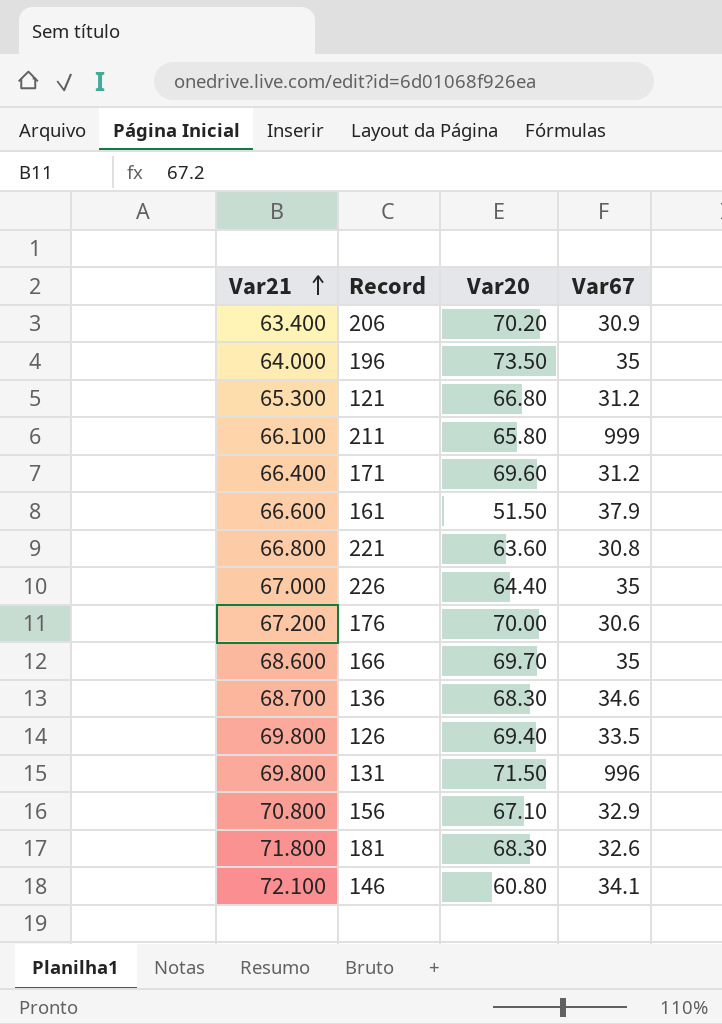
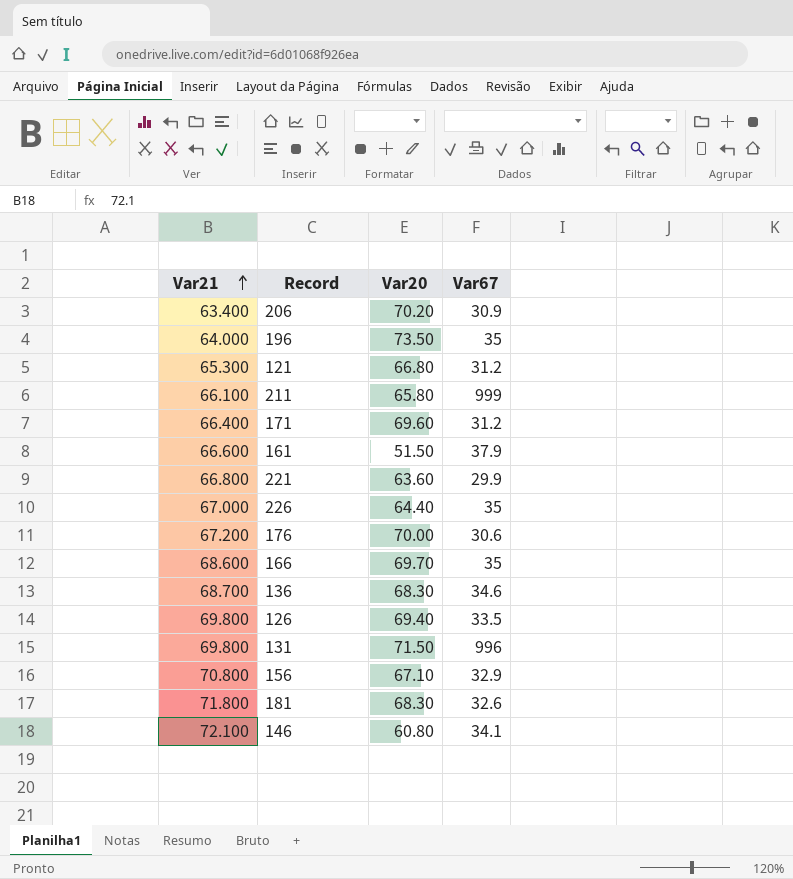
221 | Var67: 30.8 -> 29.9

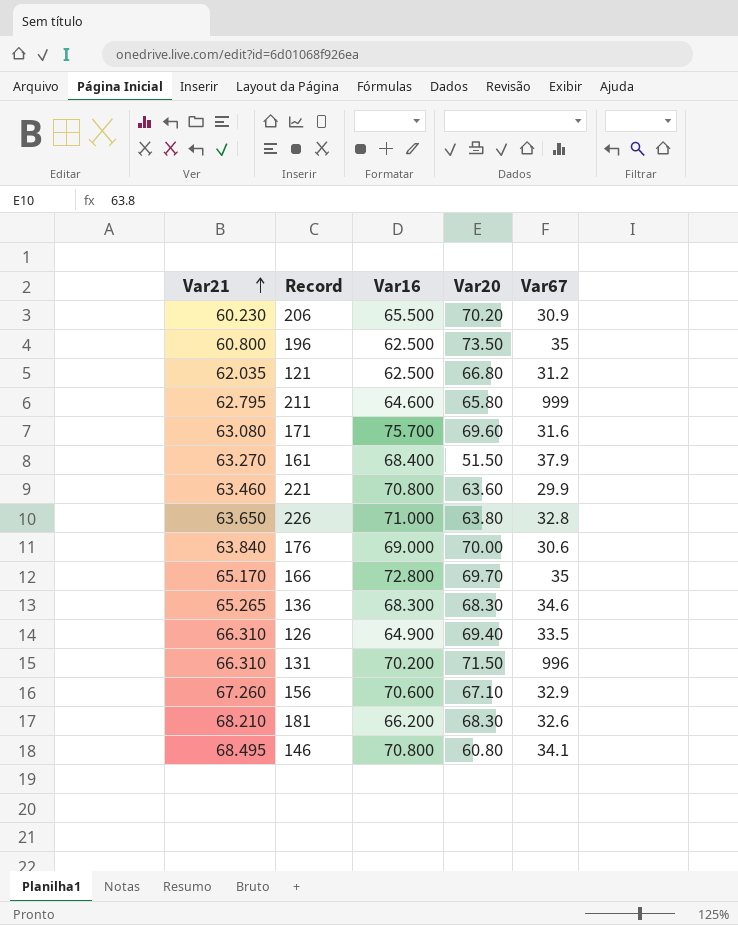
column Var16 | position: none -> 3
206 | Var21: 63.400 -> 60.230
196 | Var21: 64.000 -> 60.800
121 | Var21: 65.300 -> 62.035
211 | Var21: 66.100 -> 62.795
171 | Var21: 66.400 -> 63.080
171 | Var67: 31.2 -> 31.6
161 | Var21: 66.600 -> 63.270
221 | Var21: 66.800 -> 63.460
226 | Var21: 67.000 -> 63.650
226 | Var20: 64.40 -> 63.80
226 | Var67: 35 -> 32.8
176 | Var21: 67.200 -> 63.840
166 | Var21: 68.600 -> 65.170
136 | Var21: 68.700 -> 65.265
126 | Var21: 69.800 -> 66.310
131 | Var21: 69.800 -> 66.310
156 | Var21: 70.800 -> 67.260
181 | Var21: 71.800 -> 68.210
146 | Var21: 72.100 -> 68.495

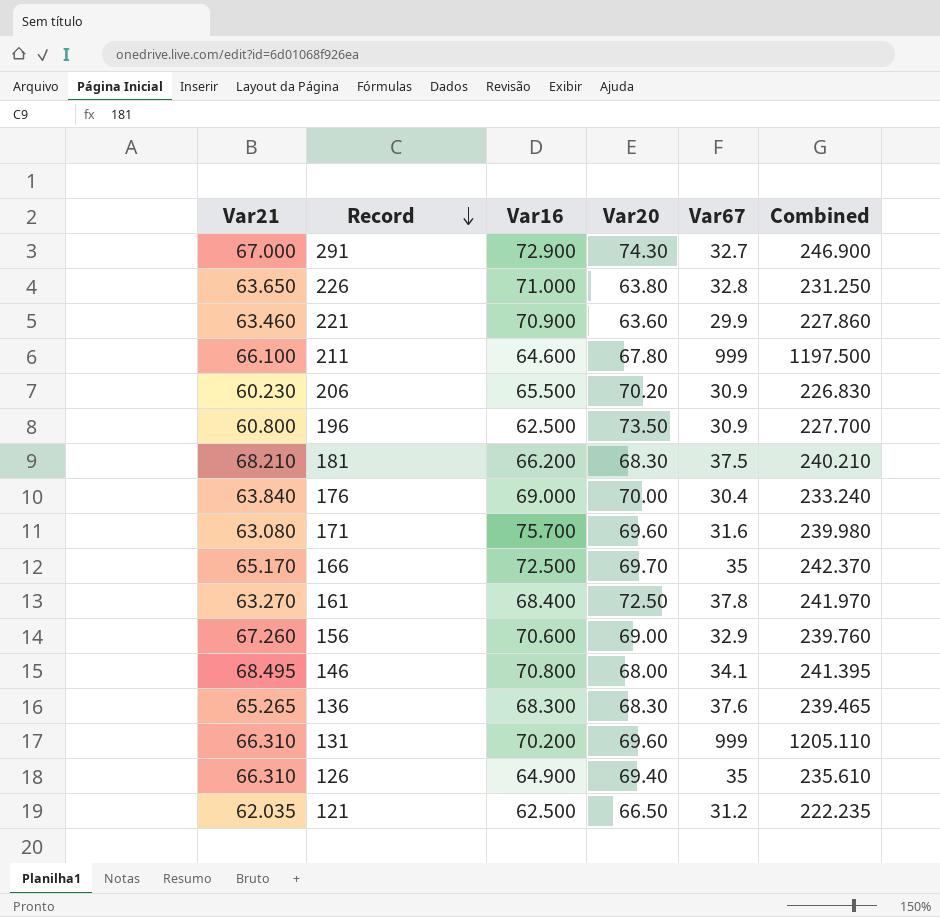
row order: Var21 ascending -> Record descending
column Combined | formula: none -> [Var21] + [Var16] + [Var20] + [Var67]
row 291: none -> 67.000 | 72.900 | 74.30 | 32.7 | 246.900
221 | Var16: 70.800 -> 70.900
211 | Var21: 62.795 -> 66.100
211 | Var20: 65.80 -> 67.80
196 | Var67: 35 -> 30.9
181 | Var67: 32.6 -> 37.5
176 | Var67: 30.6 -> 30.4
166 | Var16: 72.800 -> 72.500
161 | Var20: 51.50 -> 72.50
161 | Var67: 37.9 -> 37.8
156 | Var20: 67.10 -> 69.00
146 | Var20: 60.80 -> 68.00
136 | Var67: 34.6 -> 37.6
131 | Var20: 71.50 -> 69.60
131 | Var67: 996 -> 999
126 | Var67: 33.5 -> 35
121 | Var20: 66.80 -> 66.50

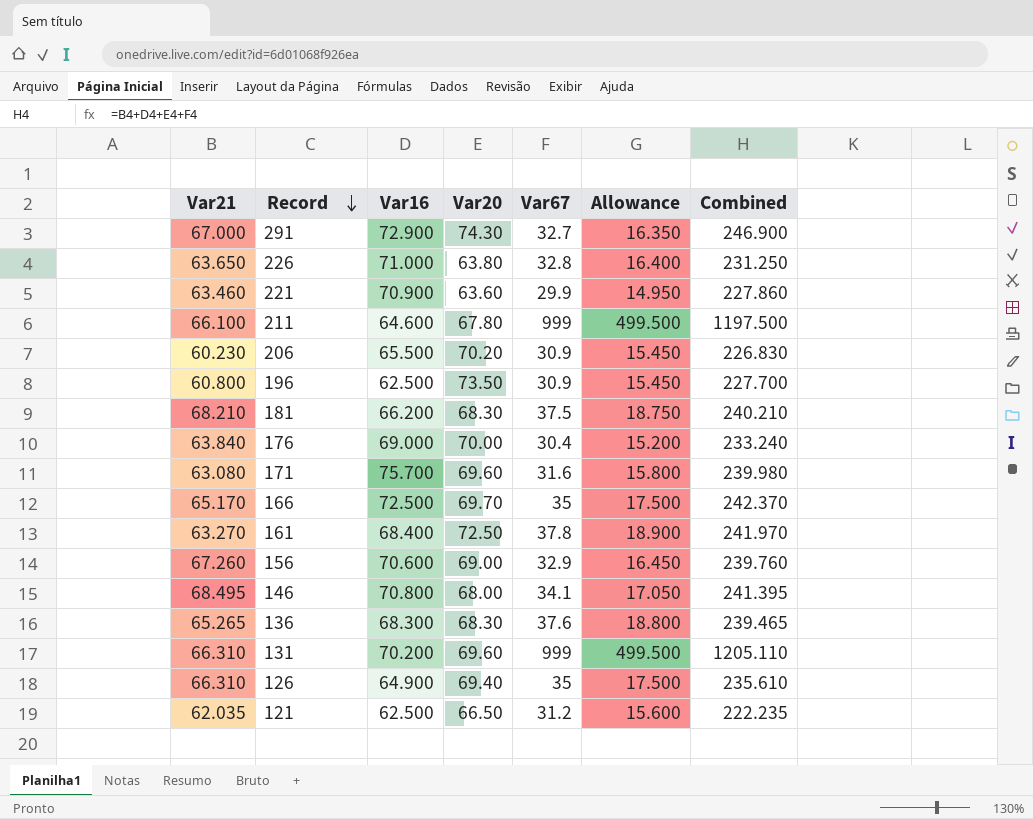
column Allowance | formula: none -> [Var67] * 0.5

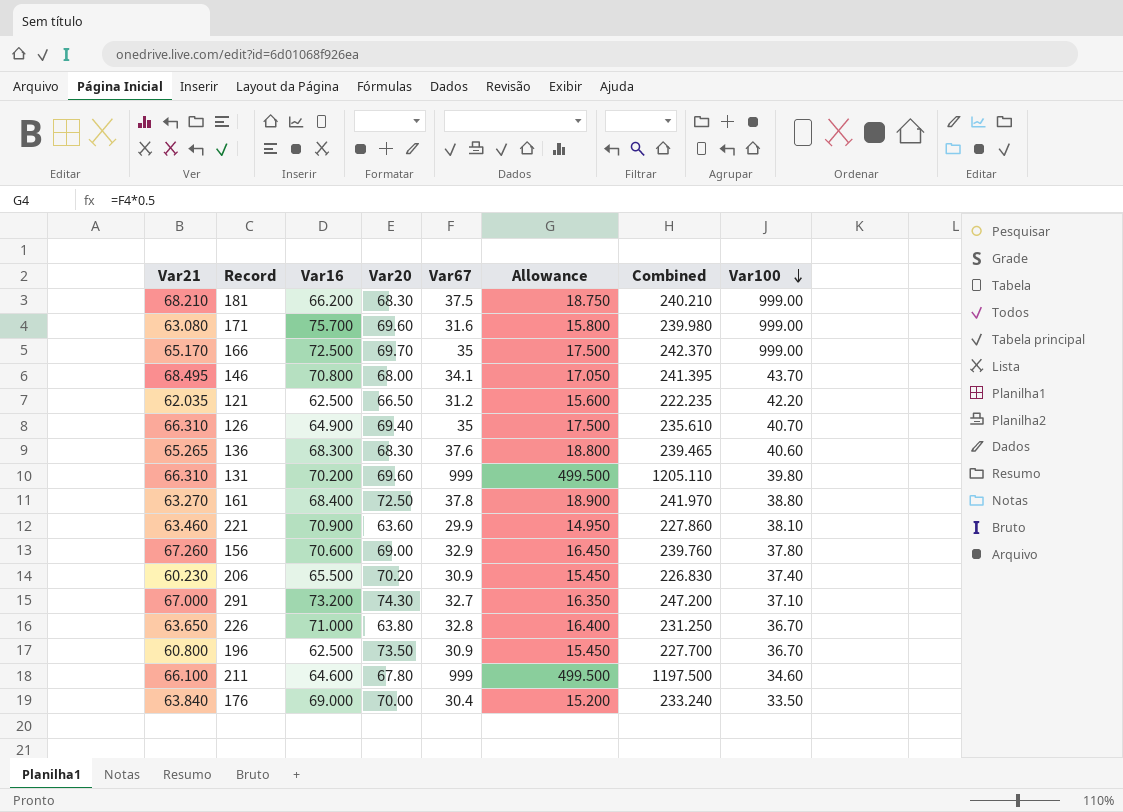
row order: Record descending -> Var100 descending
column Var100 | position: none -> 8
291 | Var16: 72.900 -> 73.200
291 | Combined: 246.900 -> 247.200

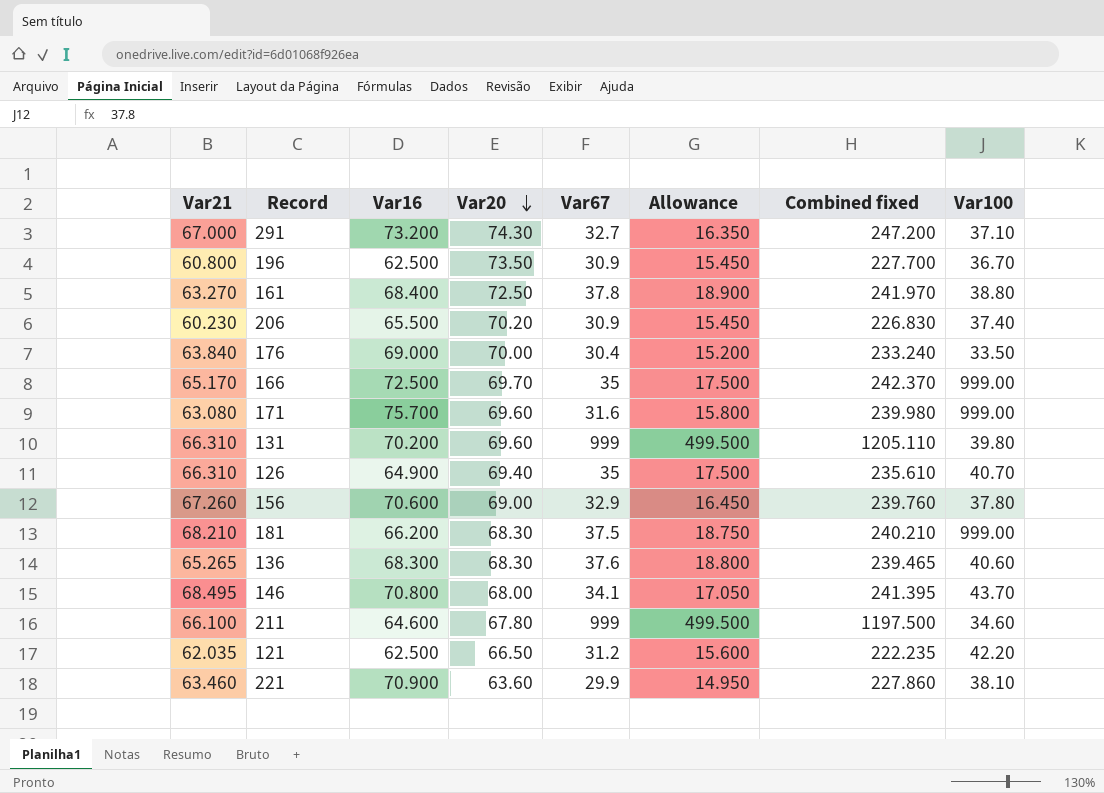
row order: Var100 descending -> Var20 descending
column name: Combined -> Combined fixed
row 226: 63.650 | 71.000 | 63.80 | 32.8 | 16.400 | 231.250 | 36.70 -> none

